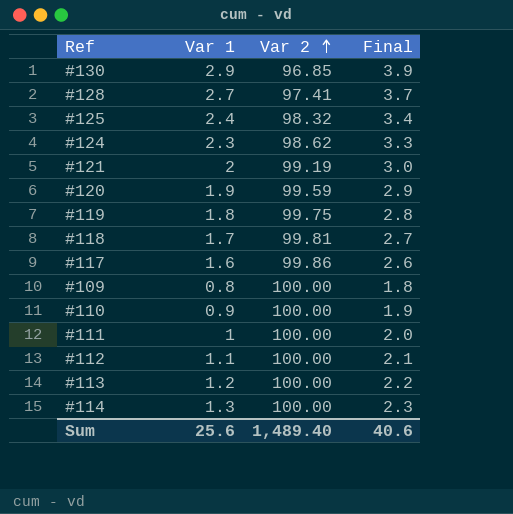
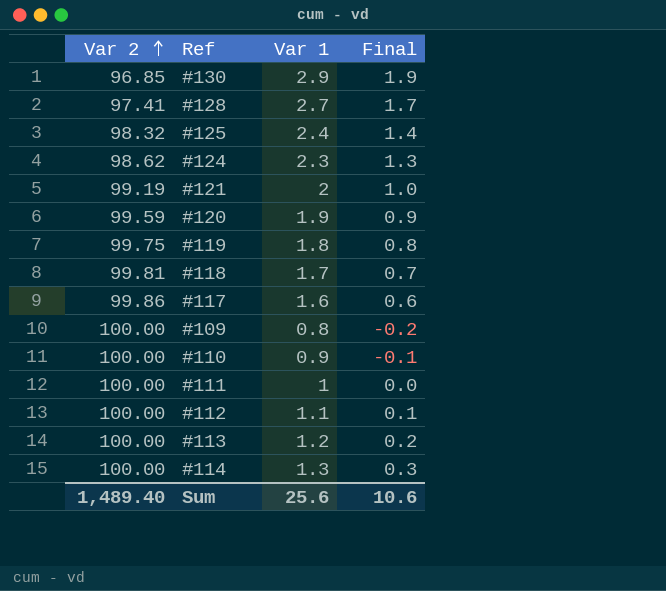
column Var 2 | position: 3 -> 1
column Final | formula: [Var 1] + 1 -> [Var 1] - 1
Sum | Final: 40.6 -> 10.6

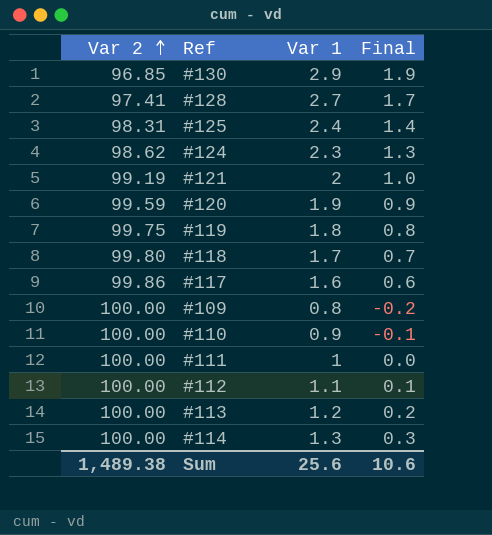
#125 | Var 2: 98.32 -> 98.31
#118 | Var 2: 99.81 -> 99.80
Sum | Var 2: 1,489.40 -> 1,489.38

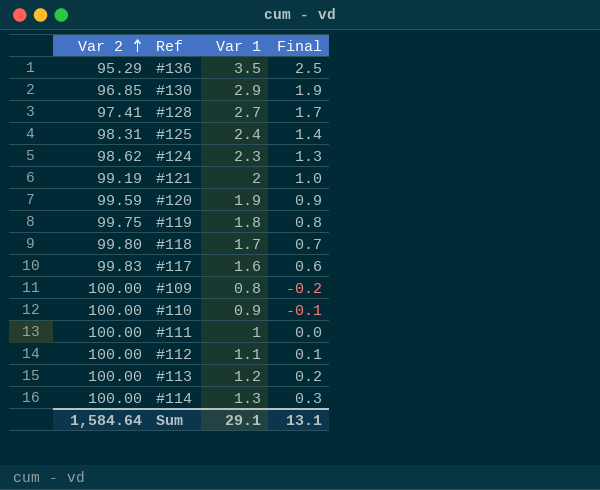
row #136: none -> 95.29 | 3.5 | 2.5
#117 | Var 2: 99.86 -> 99.83
Sum | Var 2: 1,489.38 -> 1,584.64
Sum | Var 1: 25.6 -> 29.1
Sum | Final: 10.6 -> 13.1

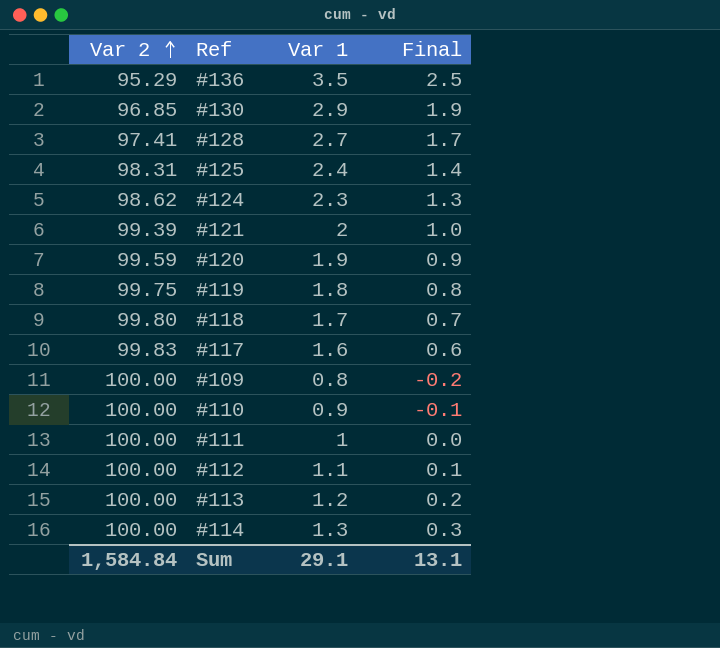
#121 | Var 2: 99.19 -> 99.39
Sum | Var 2: 1,584.64 -> 1,584.84

